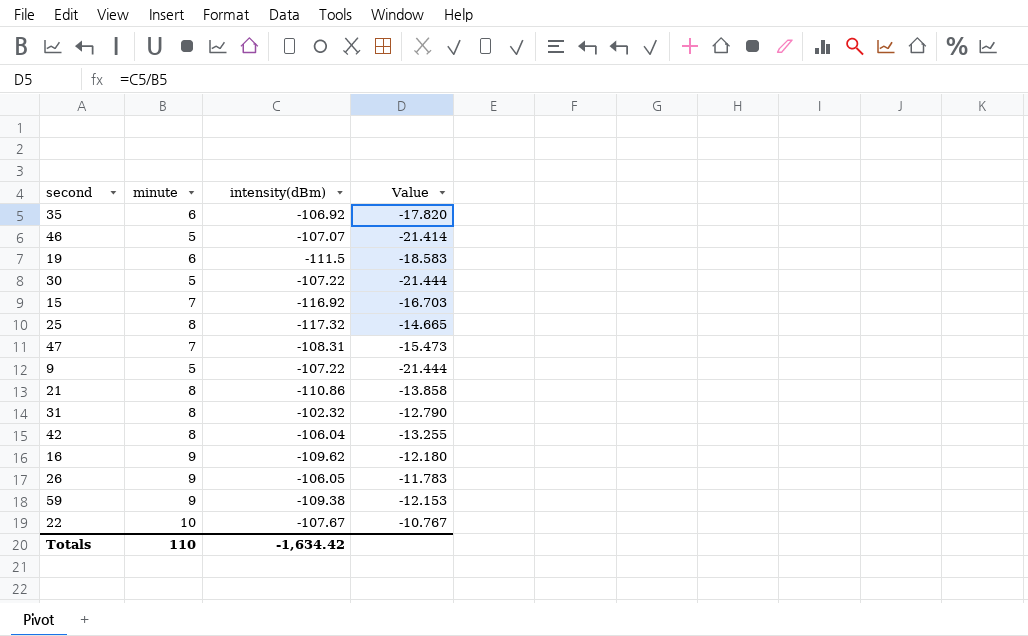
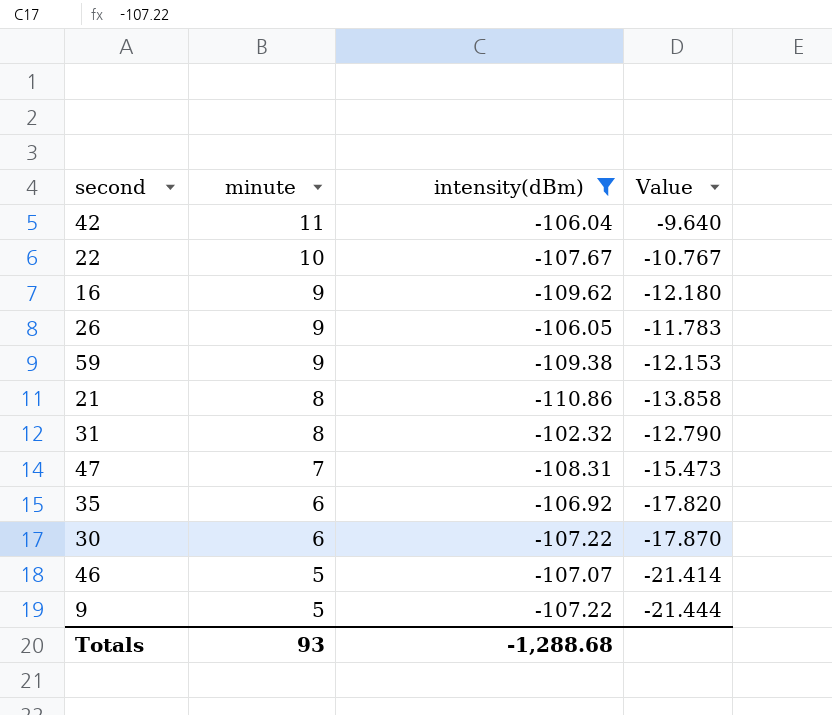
filter: none -> intensity(dBm) >= -110.86
row order: none -> minute descending
42 | minute: 8 -> 11
42 | Value: -13.255 -> -9.640
30 | minute: 5 -> 6
30 | Value: -21.444 -> -17.870
Totals | minute: 110 -> 93
Totals | intensity(dBm): -1,634.42 -> -1,288.68

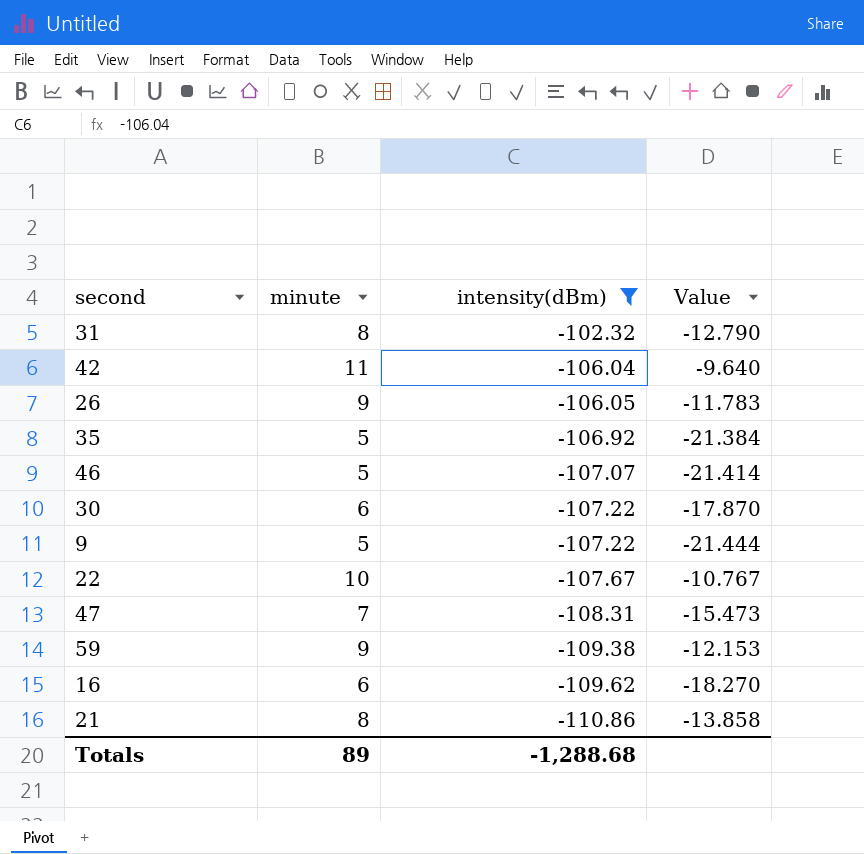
row order: minute descending -> intensity(dBm) descending
35 | minute: 6 -> 5
35 | Value: -17.820 -> -21.384
16 | minute: 9 -> 6
16 | Value: -12.180 -> -18.270
Totals | minute: 93 -> 89

